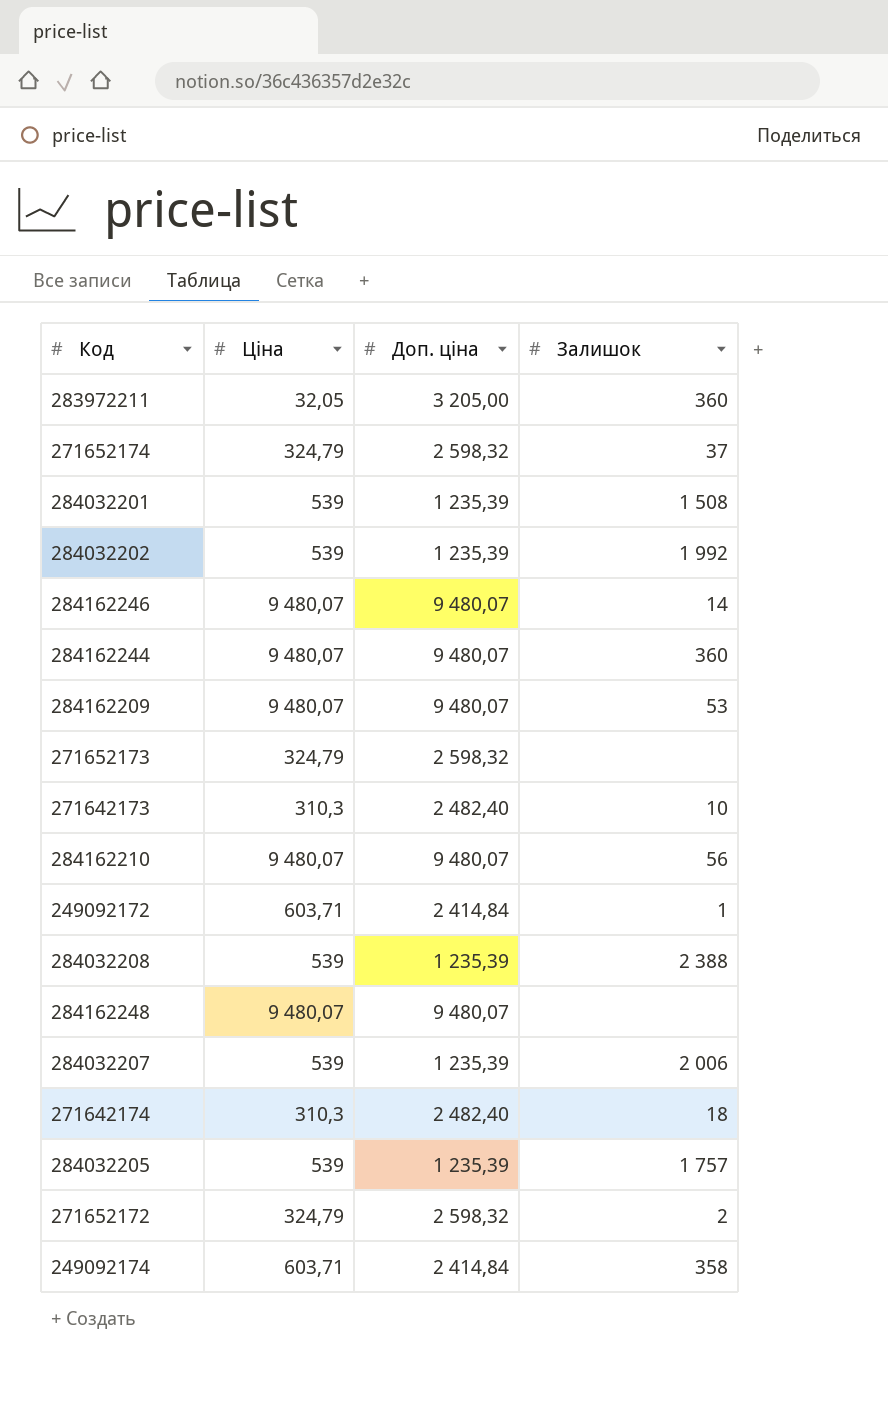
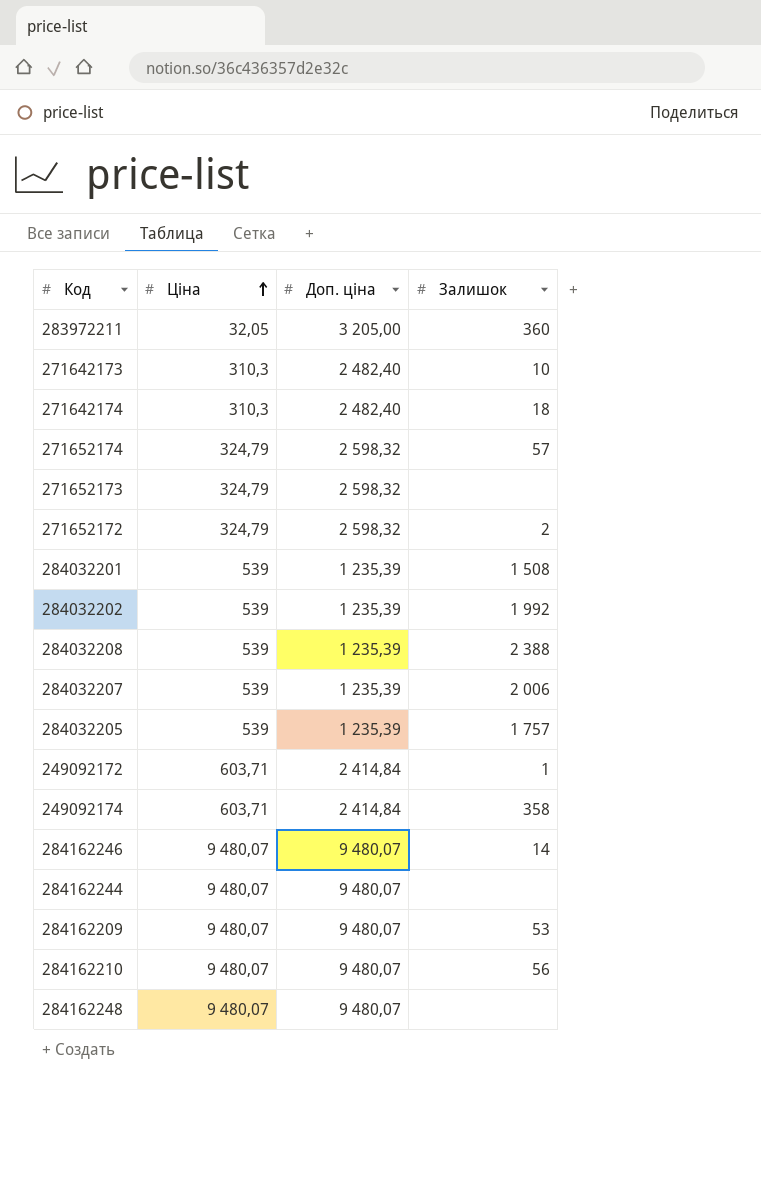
row order: none -> Ціна ascending
271652174 | Залишок: 37 -> 57
284162244 | Залишок: 360 -> none

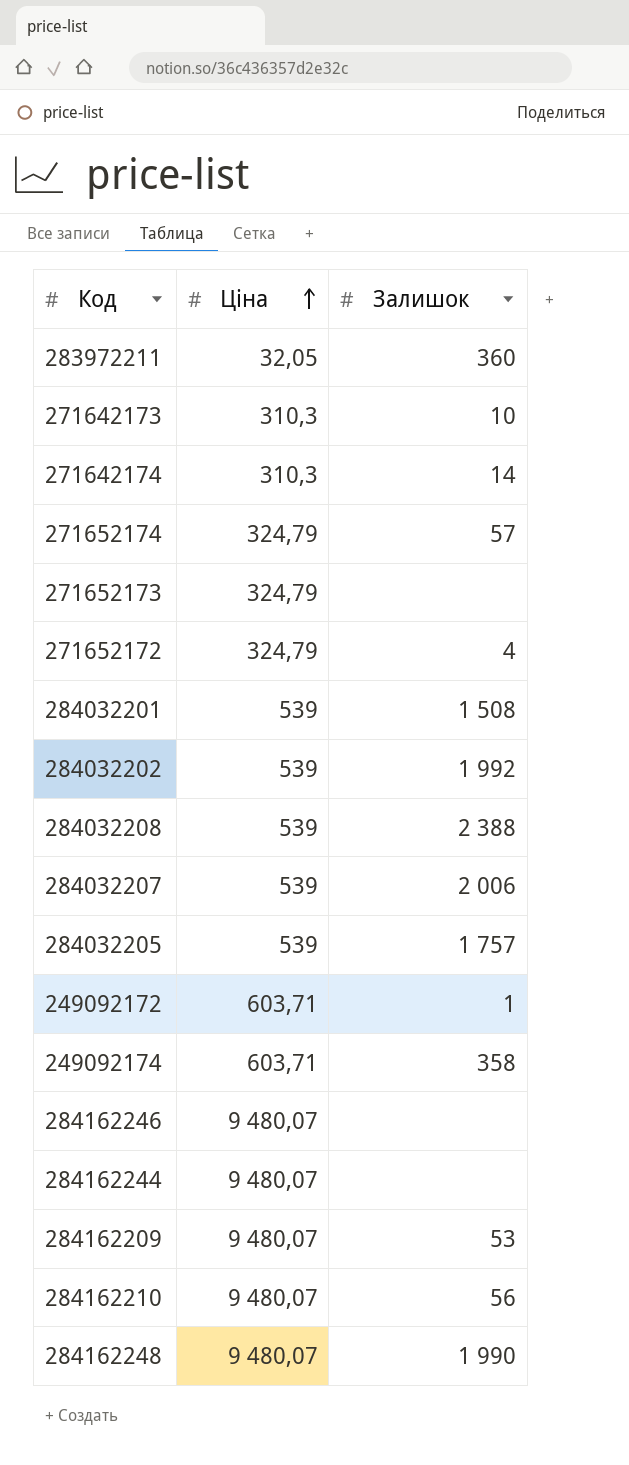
column Доп. ціна | position: 3 -> none
271642174 | Залишок: 18 -> 14
271652172 | Залишок: 2 -> 4
284162246 | Залишок: 14 -> none
284162248 | Залишок: none -> 1 990

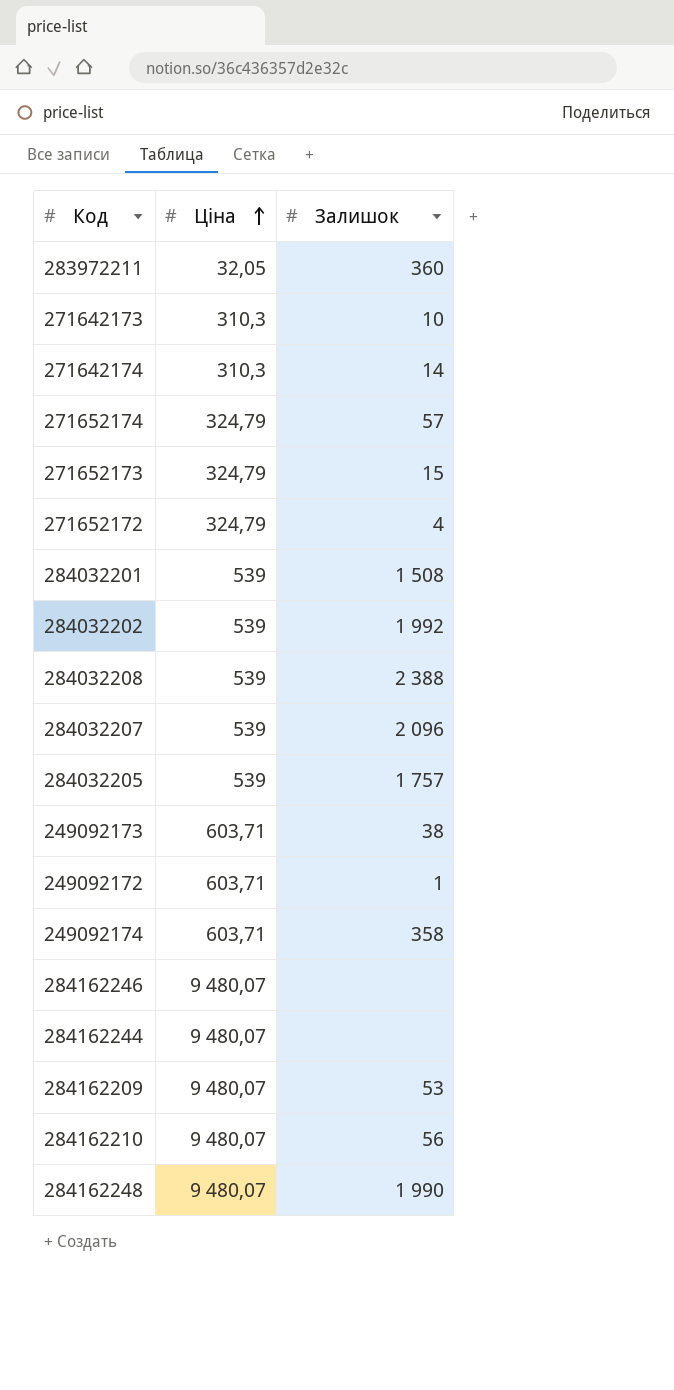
271652173 | Залишок: none -> 15
284032207 | Залишок: 2 006 -> 2 096
row 249092173: none -> 603,71 | 38

